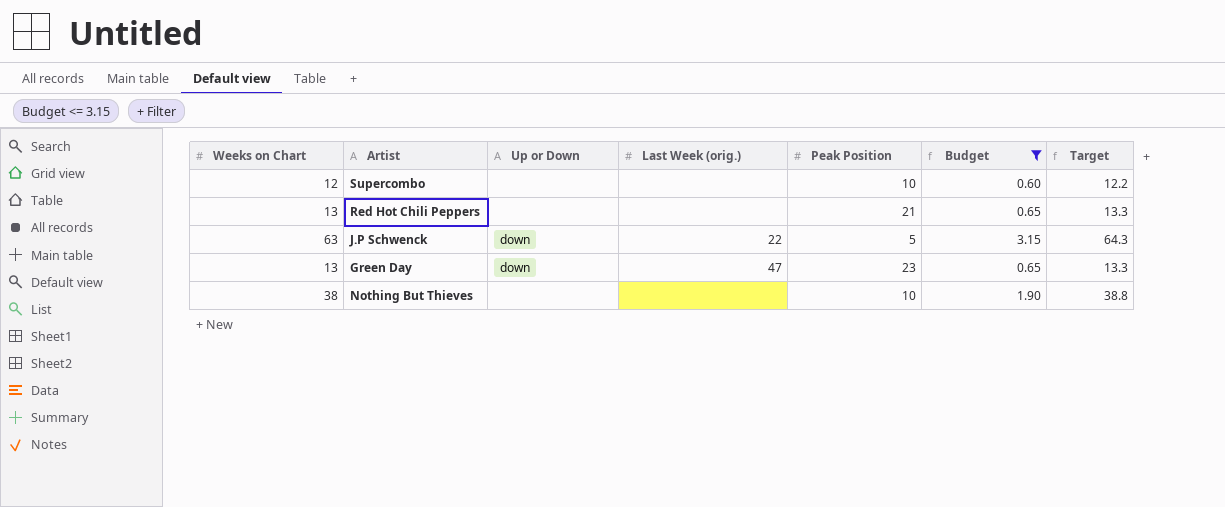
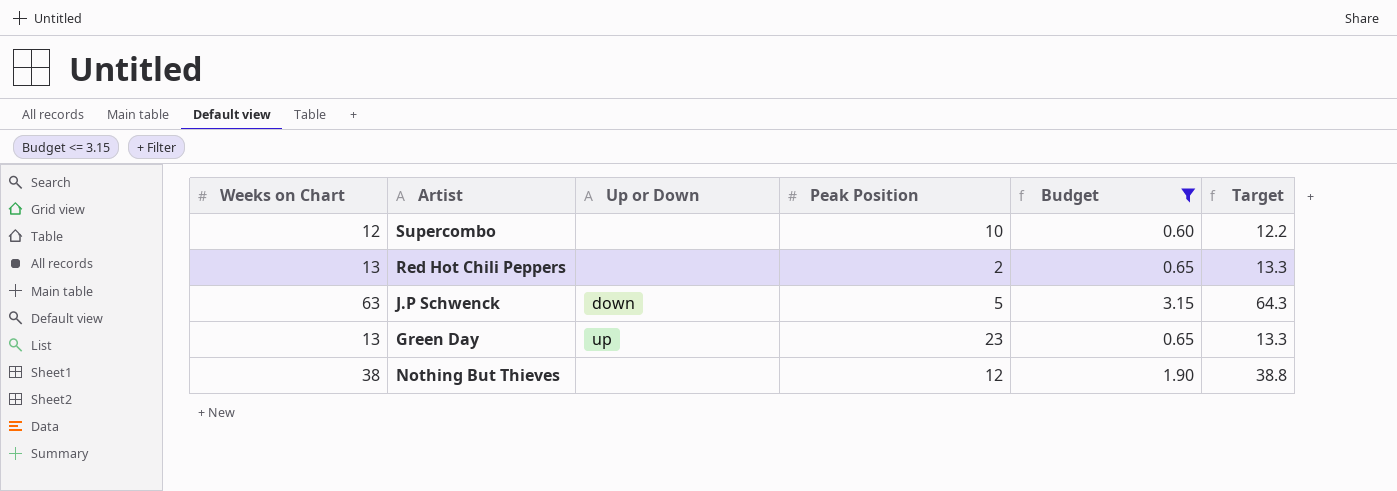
column Last Week (orig.) | position: 4 -> none
Red Hot Chili Peppers | Peak Position: 21 -> 2
Green Day | Up or Down: down -> up
Nothing But Thieves | Peak Position: 10 -> 12

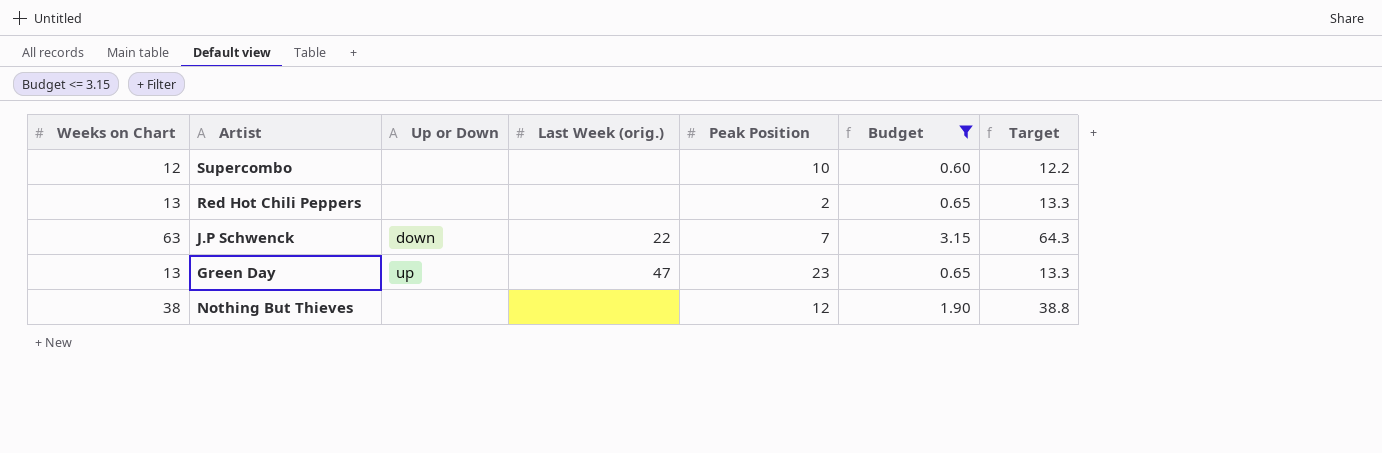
column Last Week (orig.) | position: none -> 4
J.P Schwenck | Peak Position: 5 -> 7

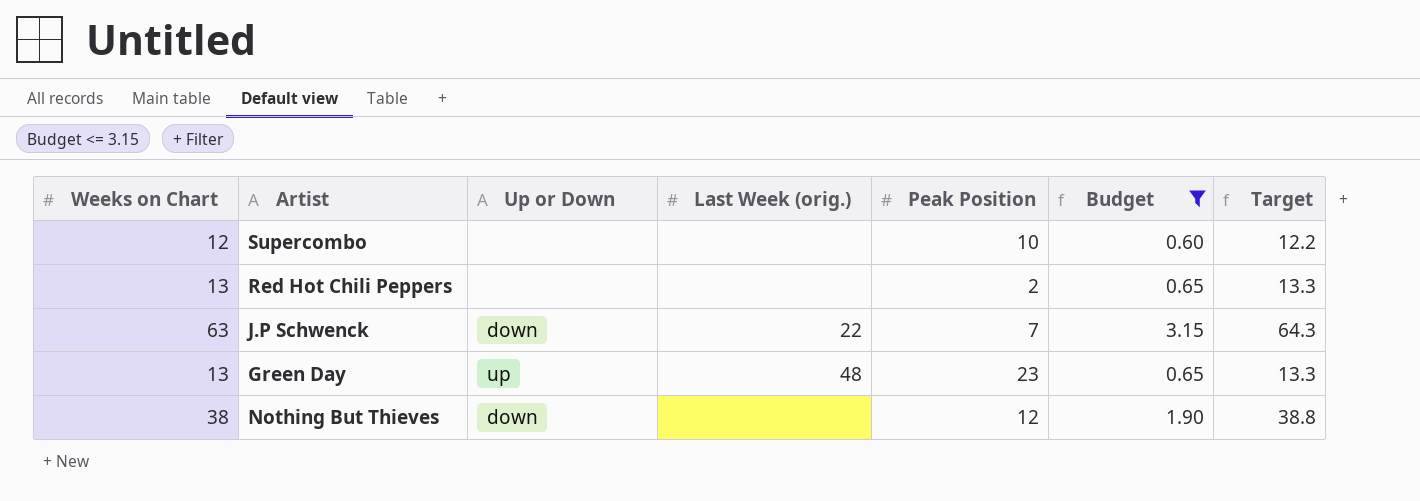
Green Day | Last Week (orig.): 47 -> 48
Nothing But Thieves | Up or Down: none -> down

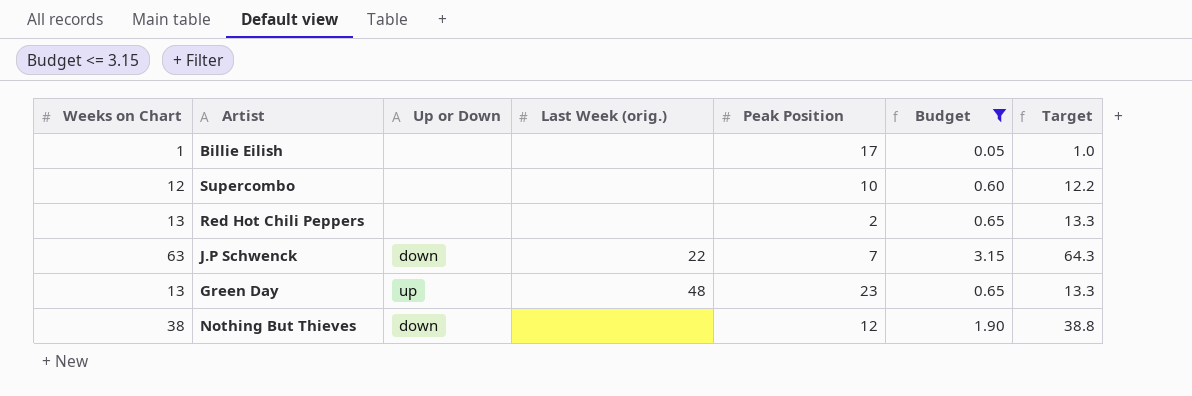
row Billie Eilish: none -> 1 | none | none | 17 | 0.05 | 1.0

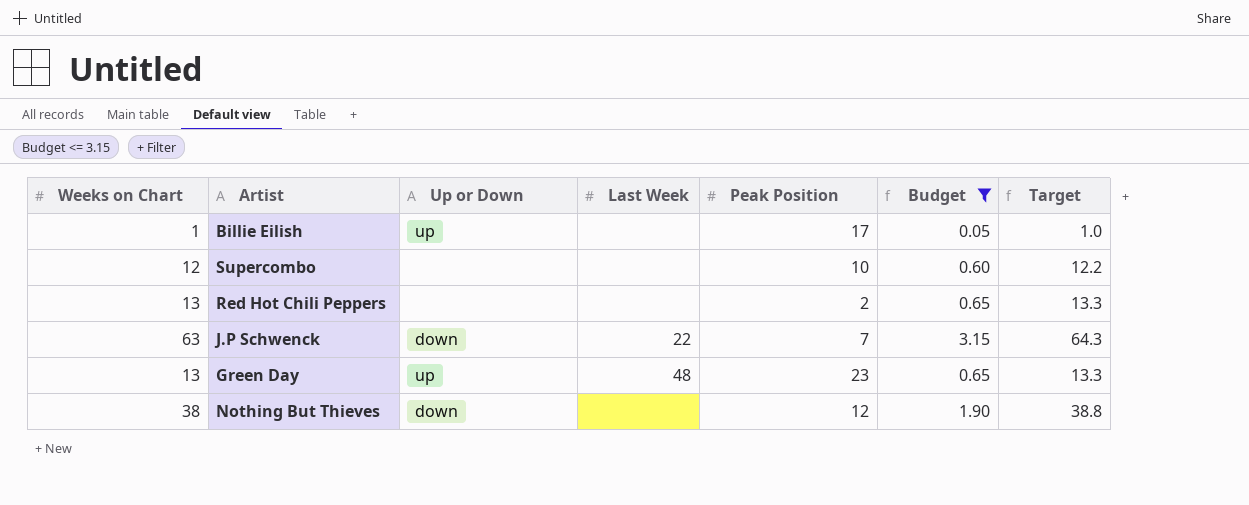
column name: Last Week (orig.) -> Last Week
Billie Eilish | Up or Down: none -> up

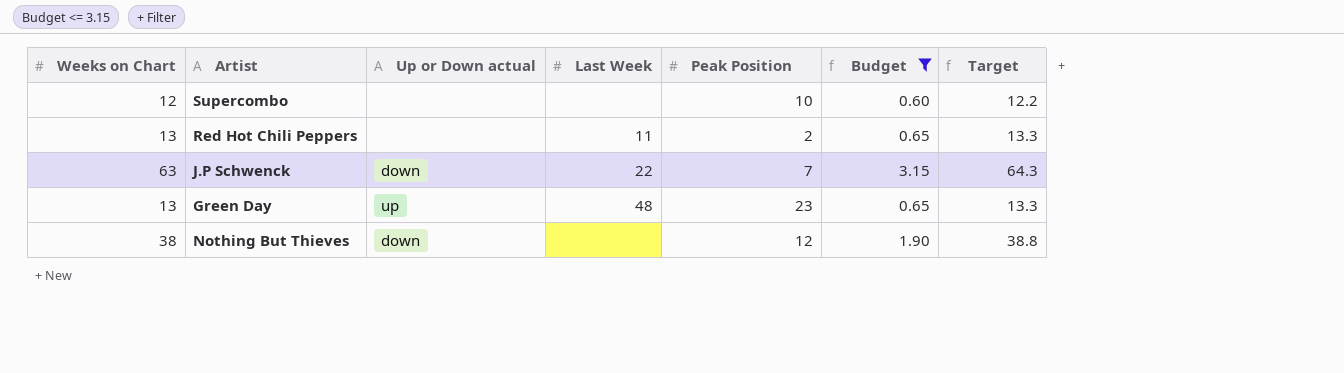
column name: Up or Down -> Up or Down actual
row Billie Eilish: 1 | up | none | 17 | 0.05 | 1.0 -> none
Red Hot Chili Peppers | Last Week: none -> 11

